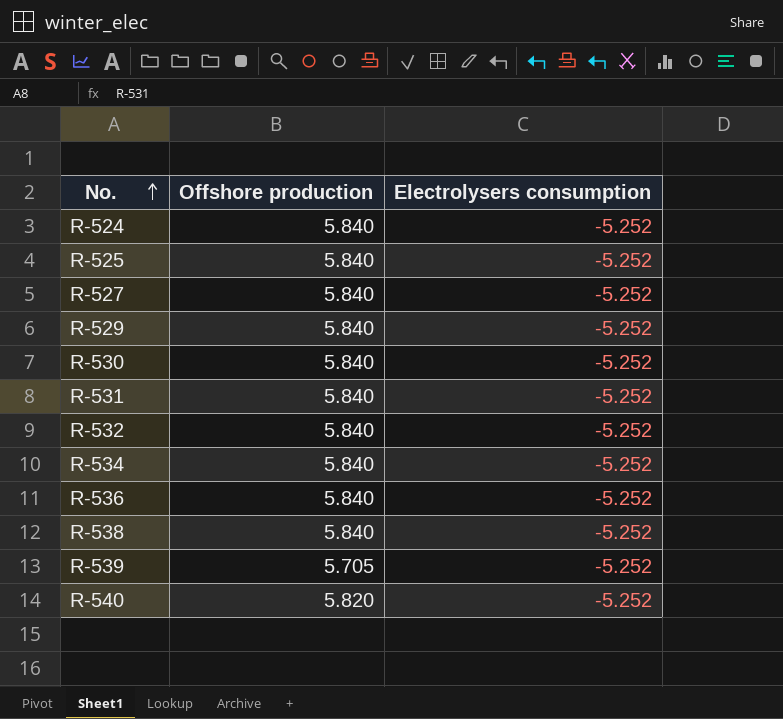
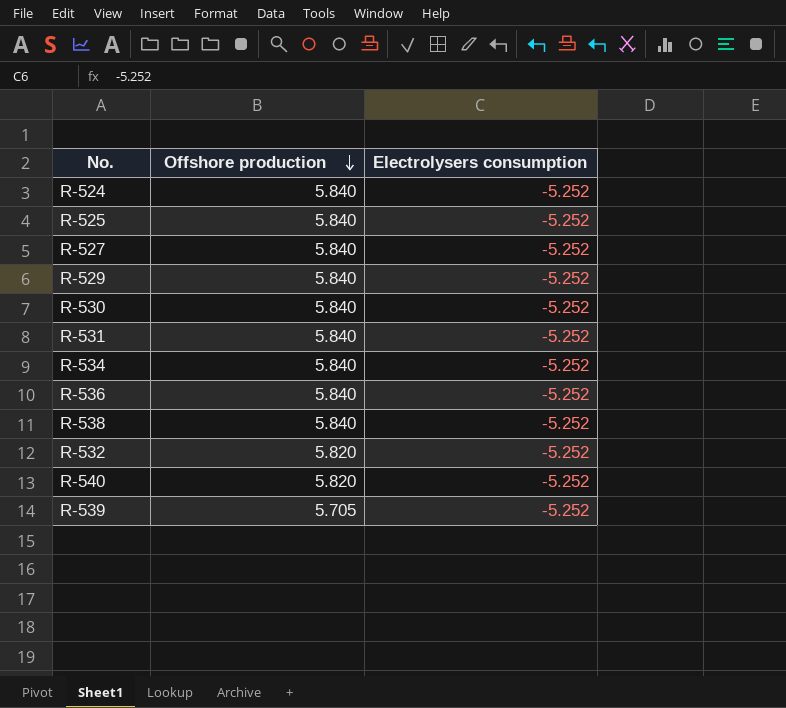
row order: No. ascending -> Offshore production descending
R-532 | Offshore production: 5.840 -> 5.820

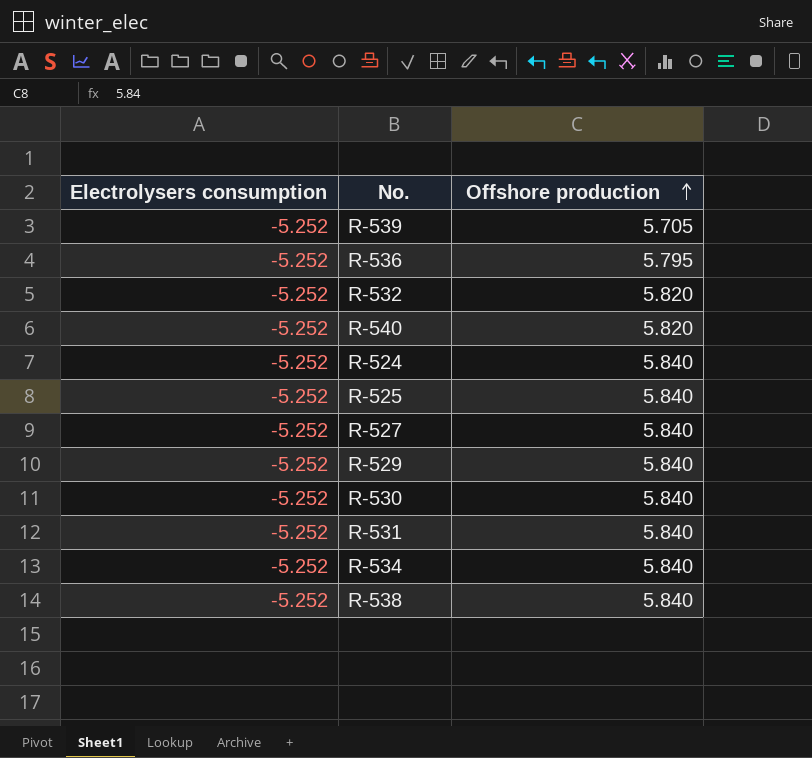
row order: Offshore production descending -> Offshore production ascending
column Electrolysers consumption | position: 3 -> 1
R-536 | Offshore production: 5.840 -> 5.795

